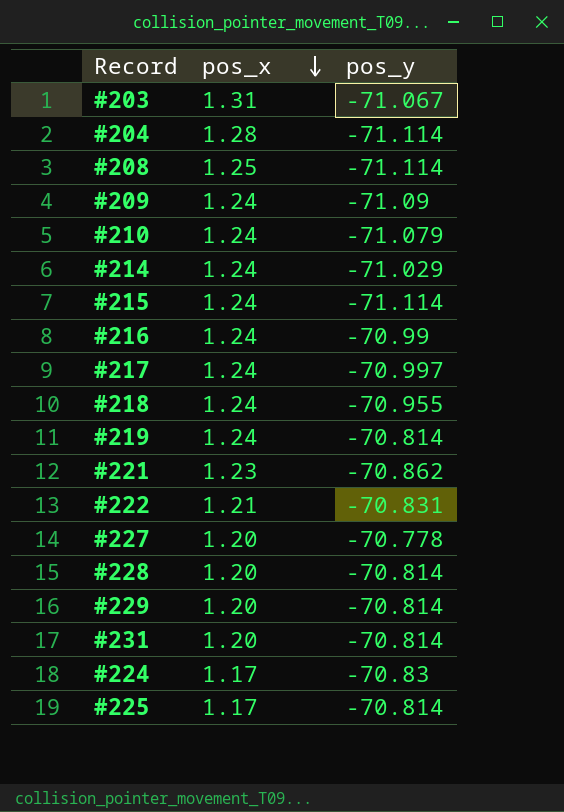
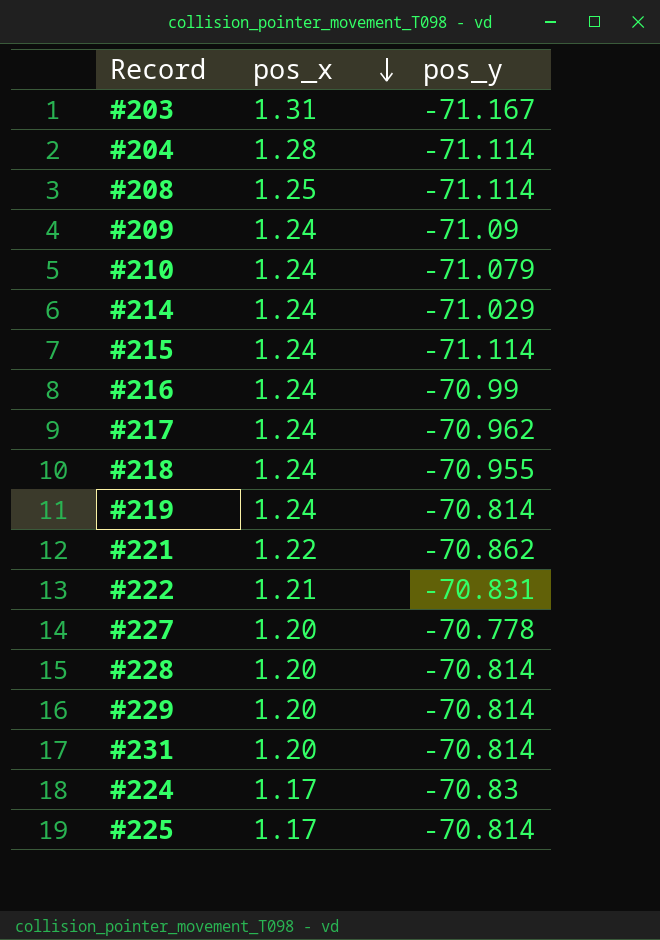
#203 | pos_y: -71.067 -> -71.167
#217 | pos_y: -70.997 -> -70.962
#221 | pos_x: 1.23 -> 1.22

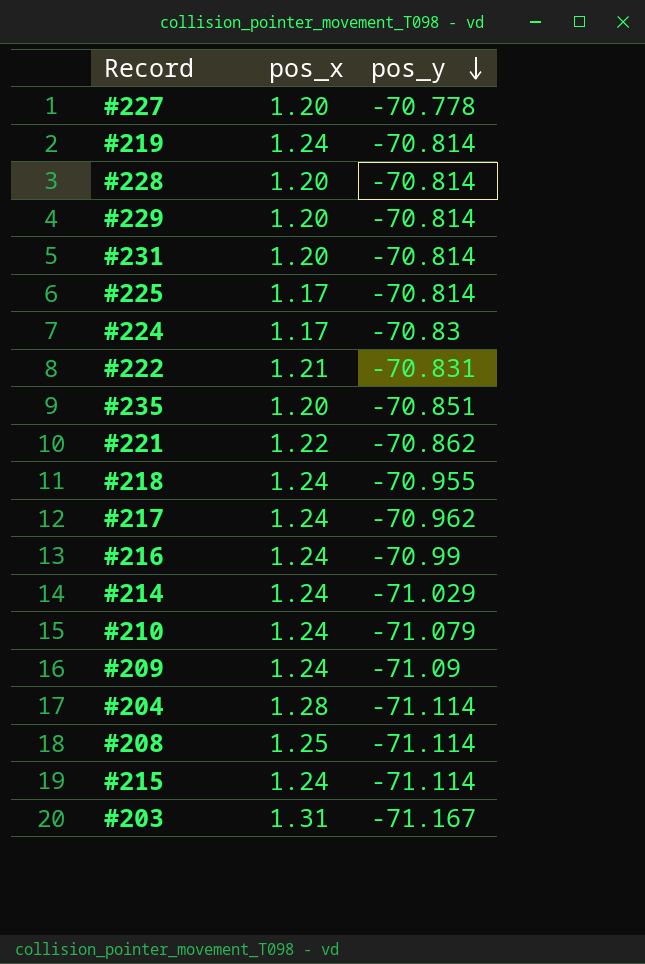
row order: pos_x descending -> pos_y descending
row #235: none -> 1.20 | -70.851

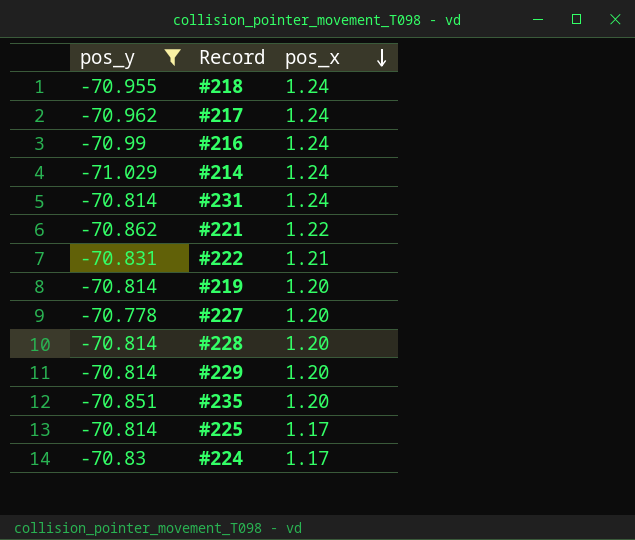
filter: none -> pos_y >= -71.029
row order: pos_y descending -> pos_x descending
column pos_y | position: 3 -> 1
#231 | pos_x: 1.20 -> 1.24
#219 | pos_x: 1.24 -> 1.20

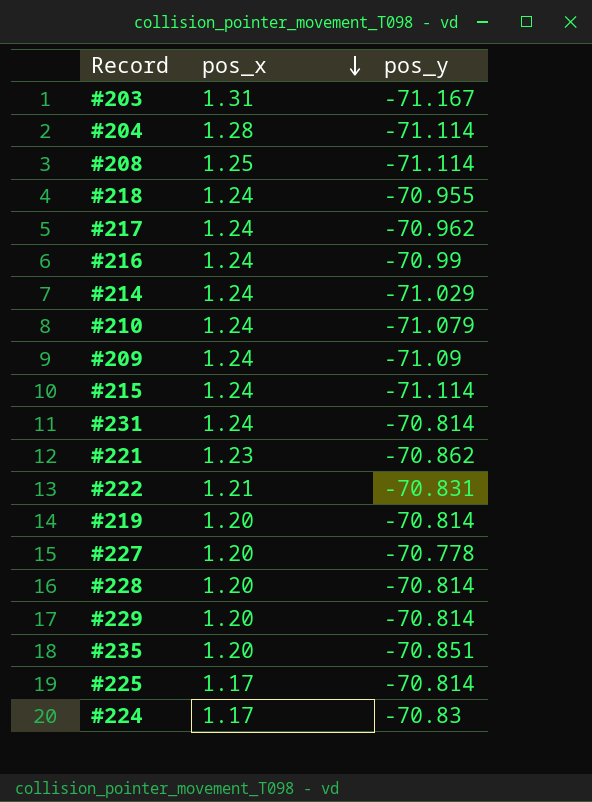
filter: pos_y >= -71.029 -> none
column pos_y | position: 1 -> 3
#221 | pos_x: 1.22 -> 1.23

